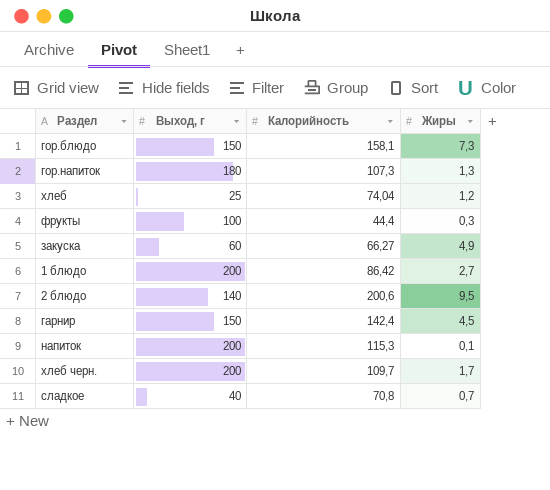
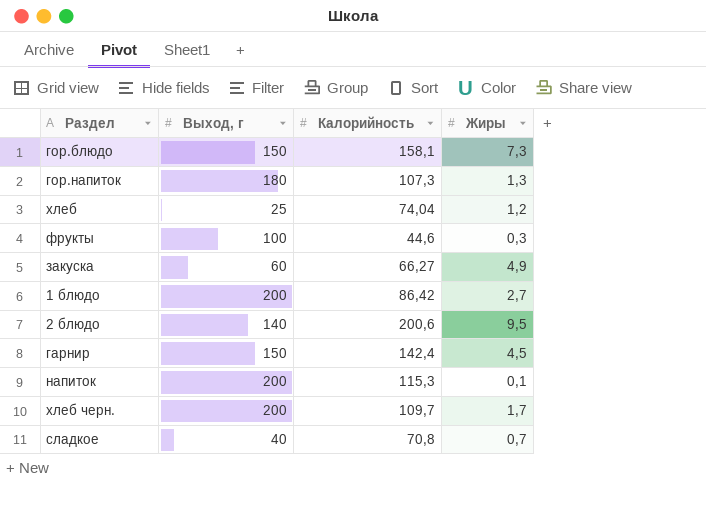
фрукты | Калорийность: 44,4 -> 44,6

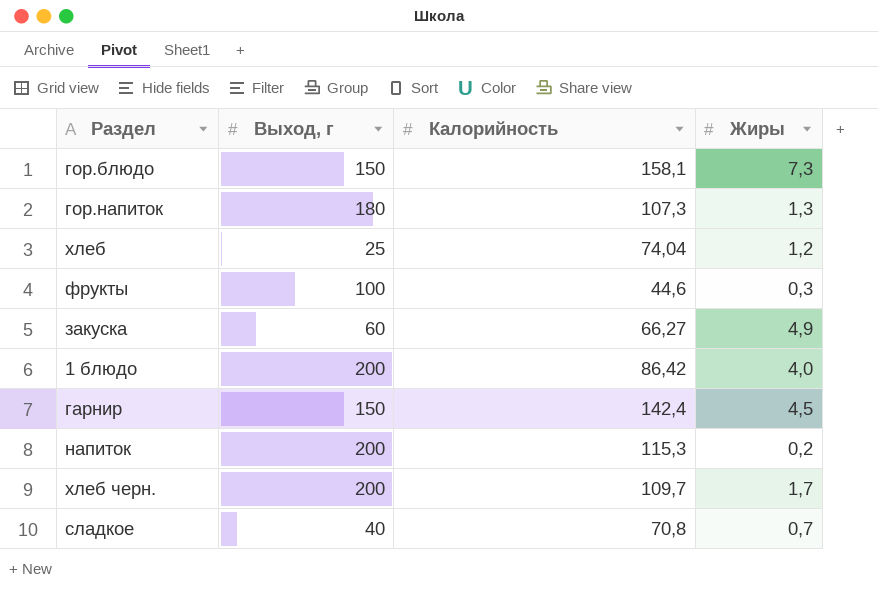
row 2 блюдо: 140 | 200,6 | 9,5 -> none
1 блюдо | Жиры: 2,7 -> 4,0
напиток | Жиры: 0,1 -> 0,2

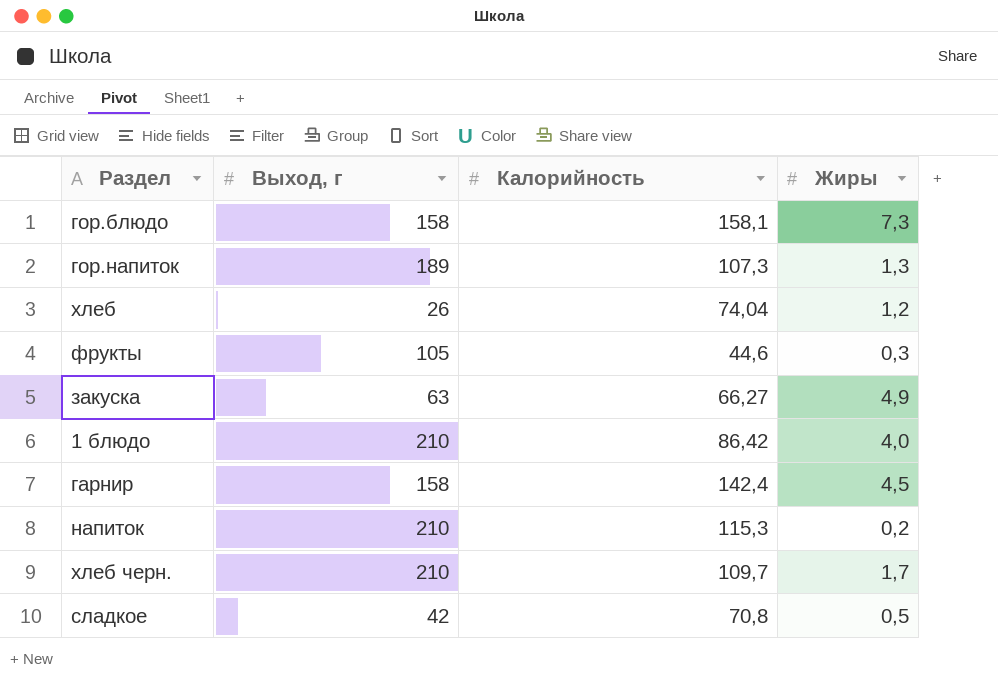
гор.блюдо | Выход, г: 150 -> 158
гор.напиток | Выход, г: 180 -> 189
хлеб | Выход, г: 25 -> 26
фрукты | Выход, г: 100 -> 105
закуска | Выход, г: 60 -> 63
1 блюдо | Выход, г: 200 -> 210
гарнир | Выход, г: 150 -> 158
напиток | Выход, г: 200 -> 210
хлеб черн. | Выход, г: 200 -> 210
сладкое | Выход, г: 40 -> 42
сладкое | Жиры: 0,7 -> 0,5

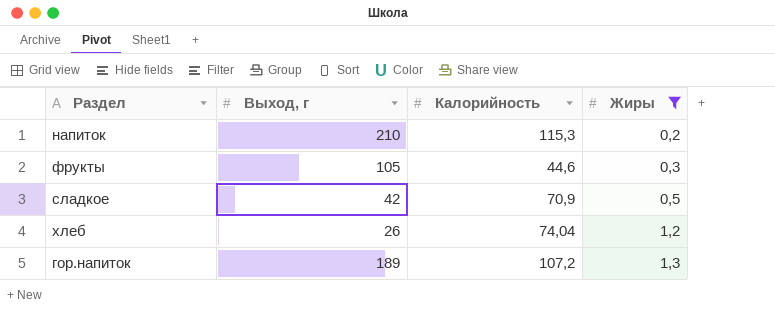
filter: none -> Жиры <= 1,3
row order: none -> Жиры ascending
сладкое | Калорийность: 70,8 -> 70,9
гор.напиток | Калорийность: 107,3 -> 107,2

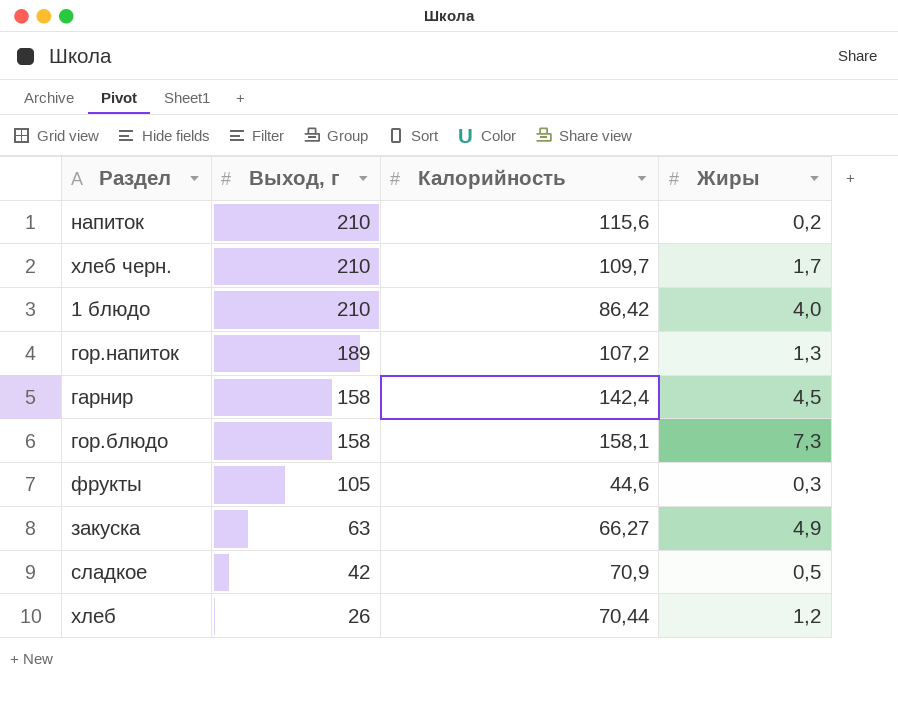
filter: Жиры <= 1,3 -> none
row order: Жиры ascending -> Выход, г descending
напиток | Калорийность: 115,3 -> 115,6
хлеб | Калорийность: 74,04 -> 70,44

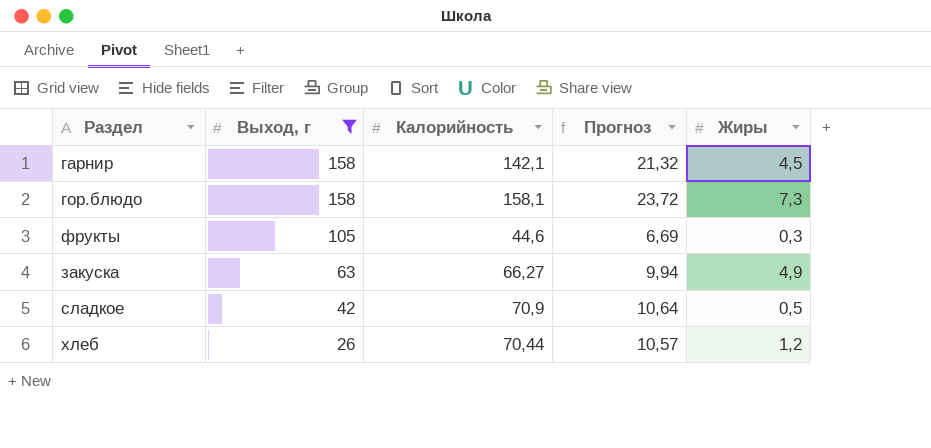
filter: none -> Выход, г <= 158
column Прогноз | formula: none -> [Калорийность] * 0,15
гарнир | Калорийность: 142,4 -> 142,1

